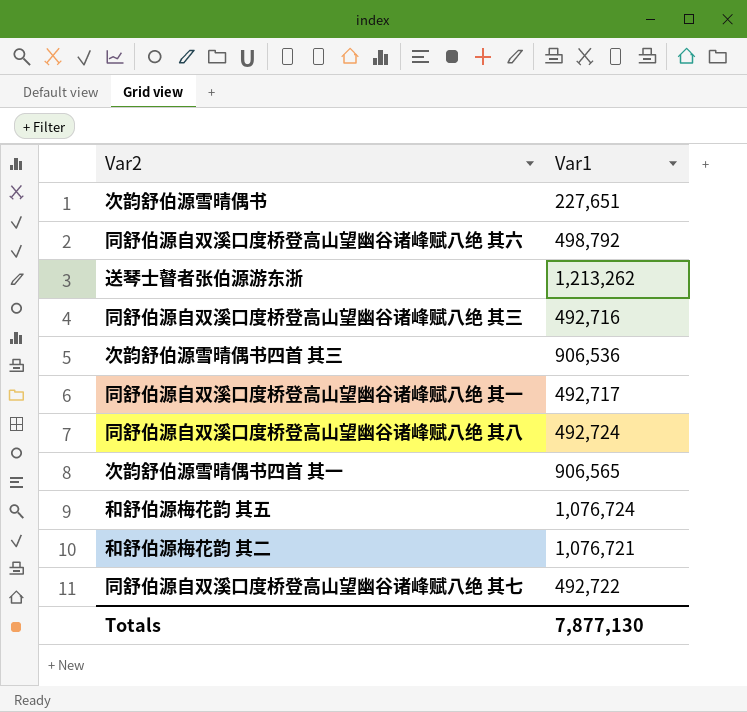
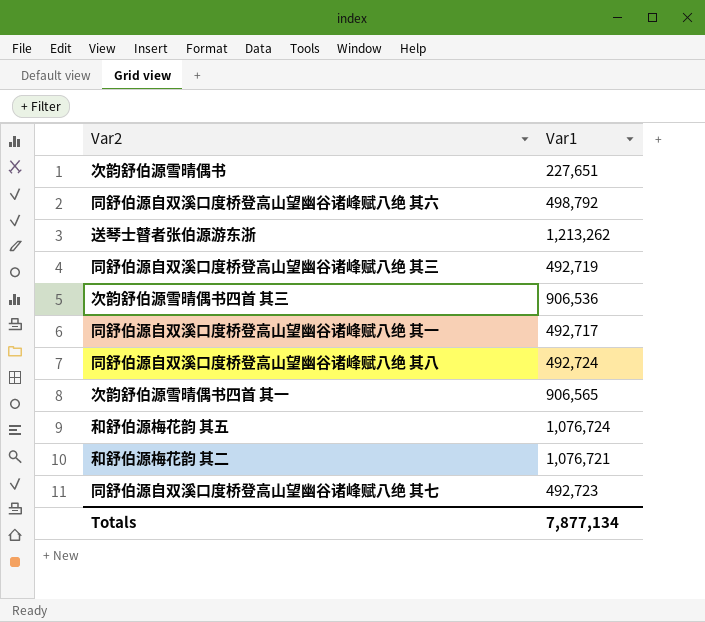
同舒伯源自双溪口度桥登高山望幽谷诸峰赋八绝 其三 | Var1: 492,716 -> 492,719
同舒伯源自双溪口度桥登高山望幽谷诸峰赋八绝 其七 | Var1: 492,722 -> 492,723
Totals | Var1: 7,877,130 -> 7,877,134

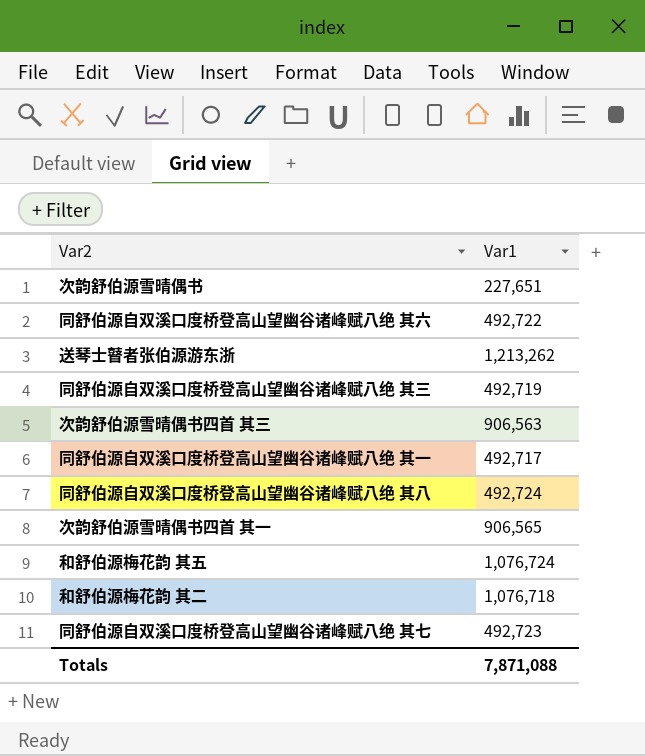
同舒伯源自双溪口度桥登高山望幽谷诸峰赋八绝 其六 | Var1: 498,792 -> 492,722
次韵舒伯源雪晴偶书四首 其三 | Var1: 906,536 -> 906,563
和舒伯源梅花韵 其二 | Var1: 1,076,721 -> 1,076,718
Totals | Var1: 7,877,134 -> 7,871,088

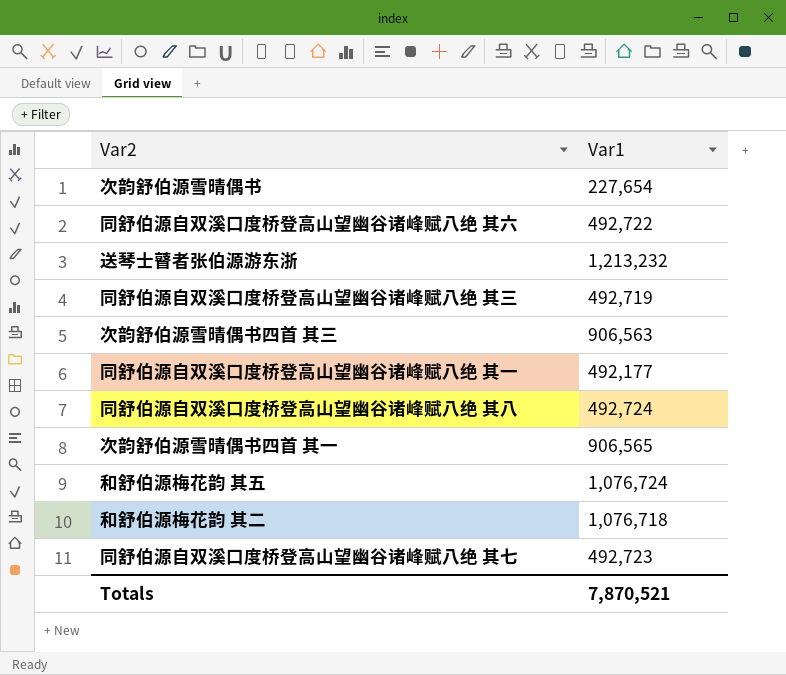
次韵舒伯源雪晴偶书 | Var1: 227,651 -> 227,654
送琴士瞽者张伯源游东浙 | Var1: 1,213,262 -> 1,213,232
同舒伯源自双溪口度桥登高山望幽谷诸峰赋八绝 其一 | Var1: 492,717 -> 492,177
Totals | Var1: 7,871,088 -> 7,870,521

